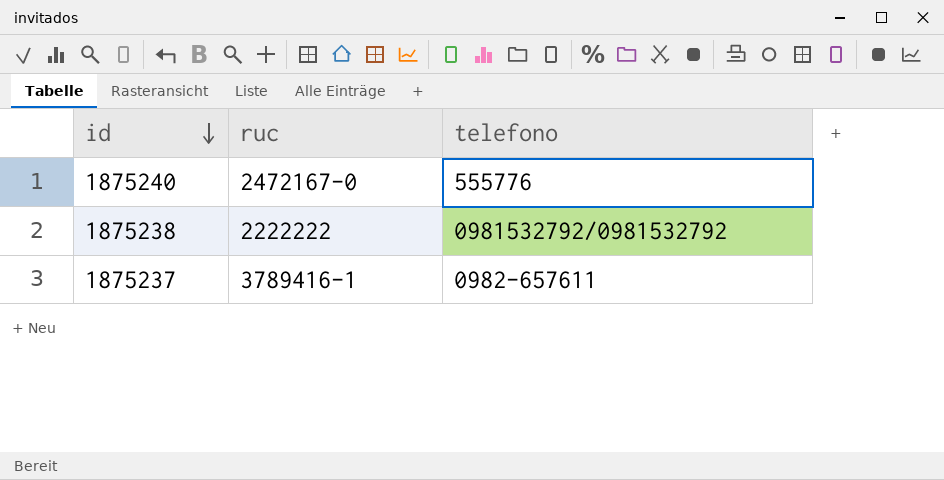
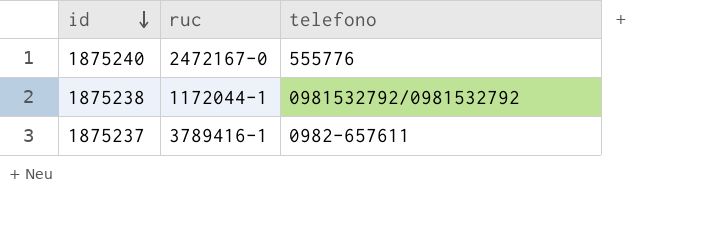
1875238 | ruc: 2222222 -> 1172044-1

